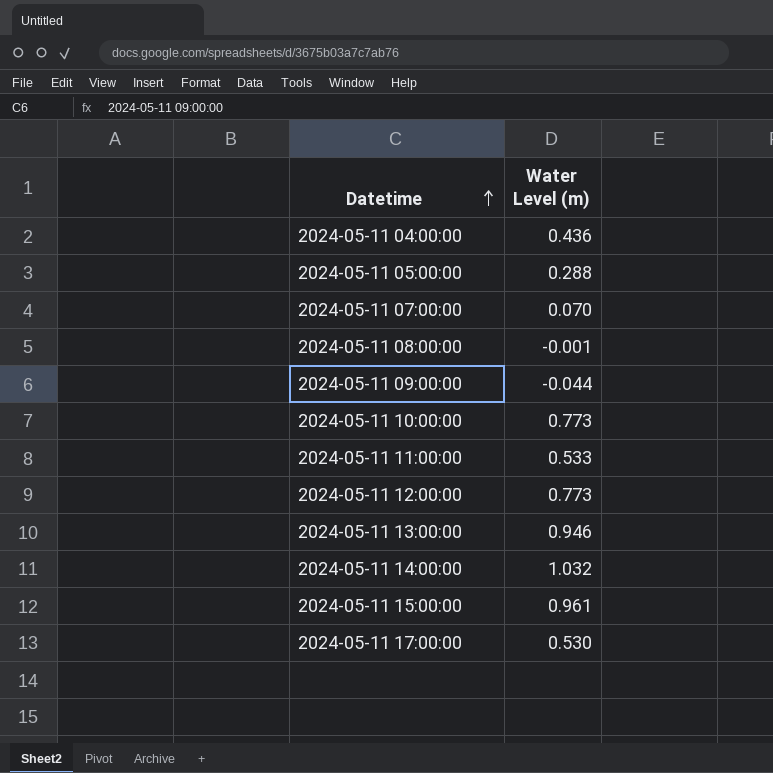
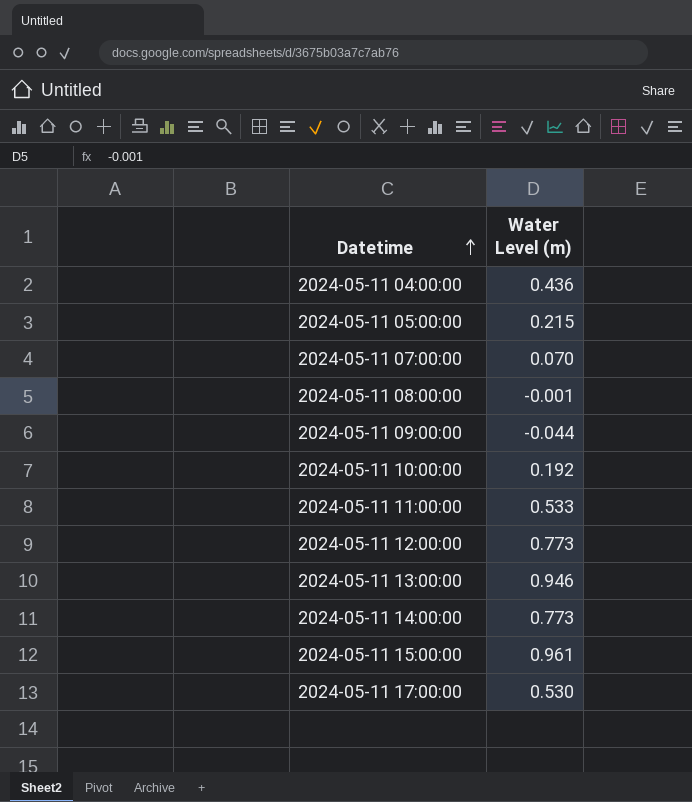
2024-05-11 05:00:00 | Water Level (m): 0.288 -> 0.215
2024-05-11 10:00:00 | Water Level (m): 0.773 -> 0.192
2024-05-11 14:00:00 | Water Level (m): 1.032 -> 0.773

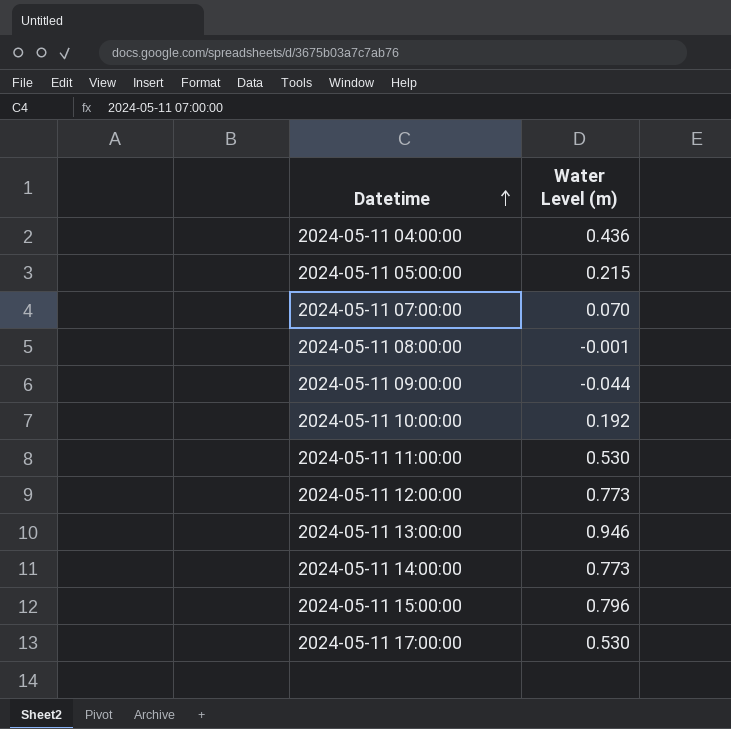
2024-05-11 11:00:00 | Water Level (m): 0.533 -> 0.530
2024-05-11 15:00:00 | Water Level (m): 0.961 -> 0.796

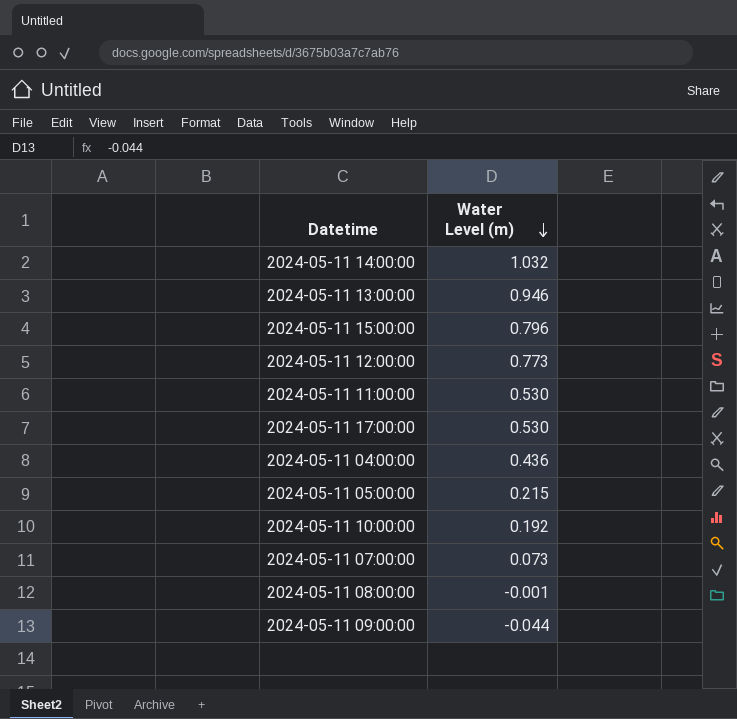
row order: Datetime ascending -> Water Level (m) descending
2024-05-11 14:00:00 | Water Level (m): 0.773 -> 1.032
2024-05-11 07:00:00 | Water Level (m): 0.070 -> 0.073

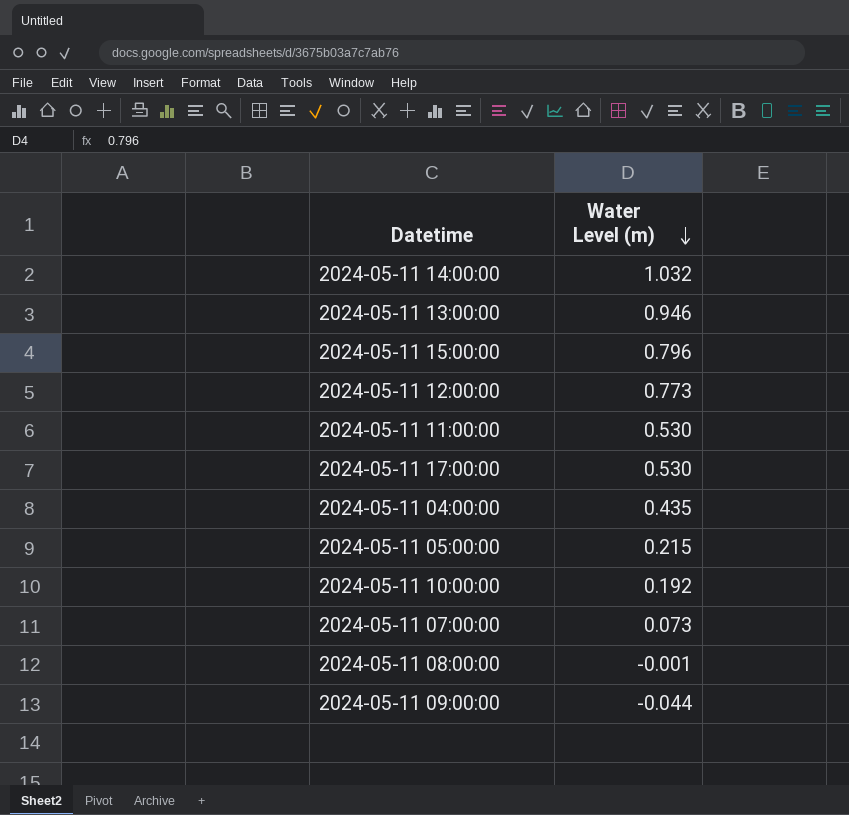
2024-05-11 04:00:00 | Water Level (m): 0.436 -> 0.435

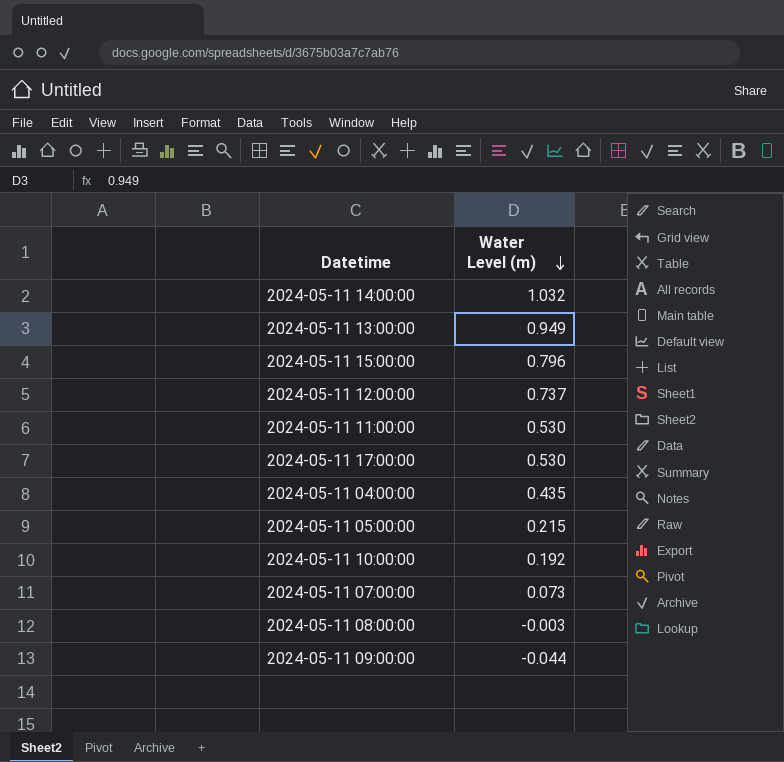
2024-05-11 13:00:00 | Water Level (m): 0.946 -> 0.949
2024-05-11 12:00:00 | Water Level (m): 0.773 -> 0.737
2024-05-11 08:00:00 | Water Level (m): -0.001 -> -0.003

